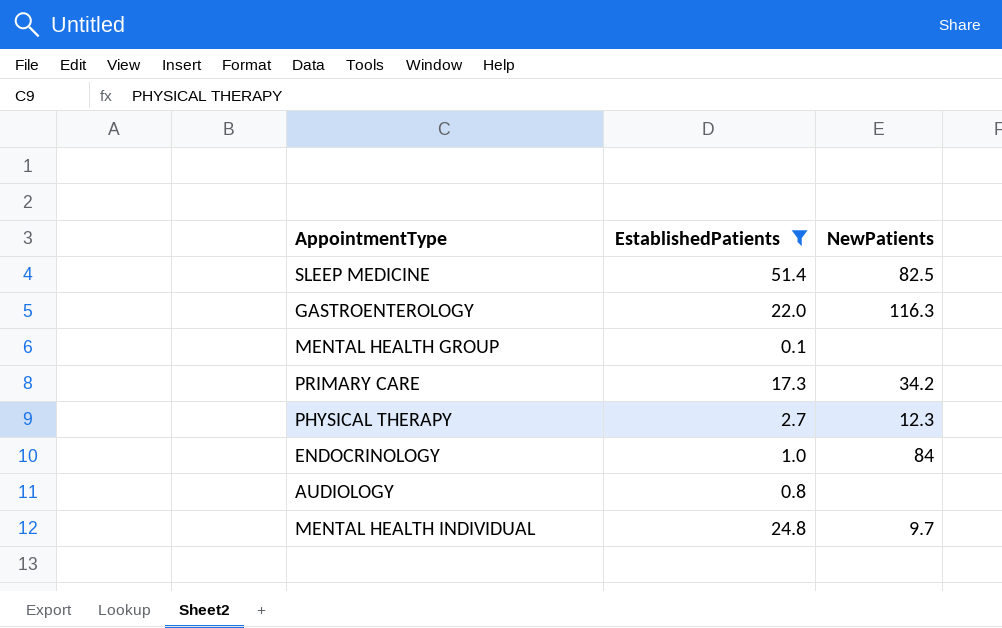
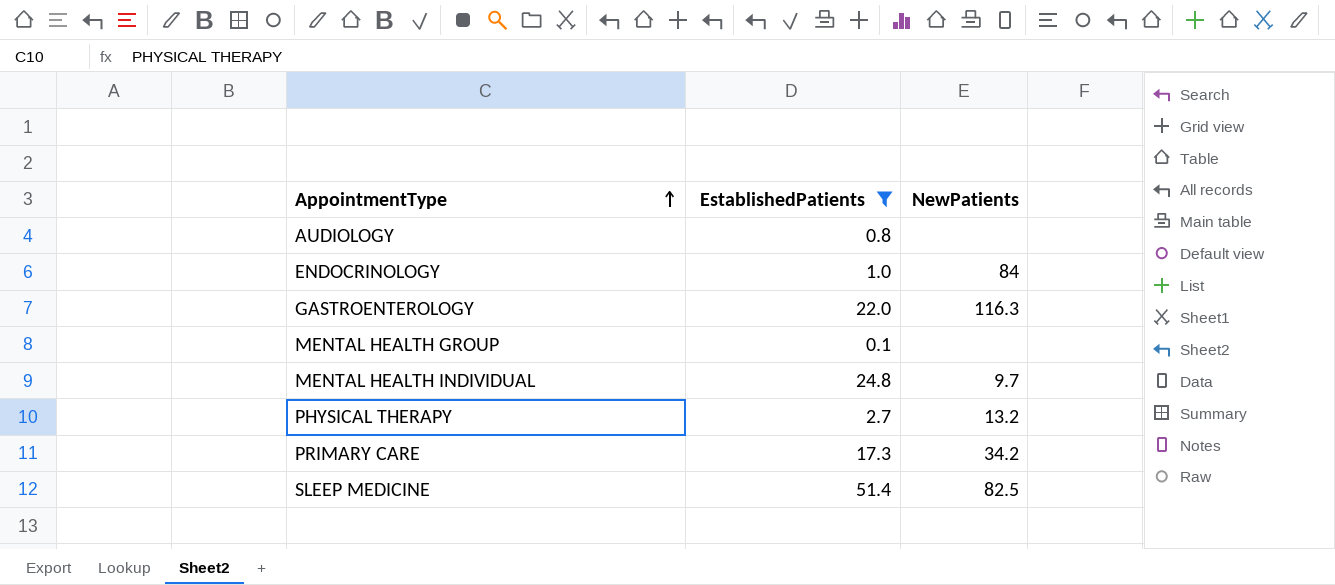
row order: none -> AppointmentType ascending
PHYSICAL THERAPY | NewPatients: 12.3 -> 13.2

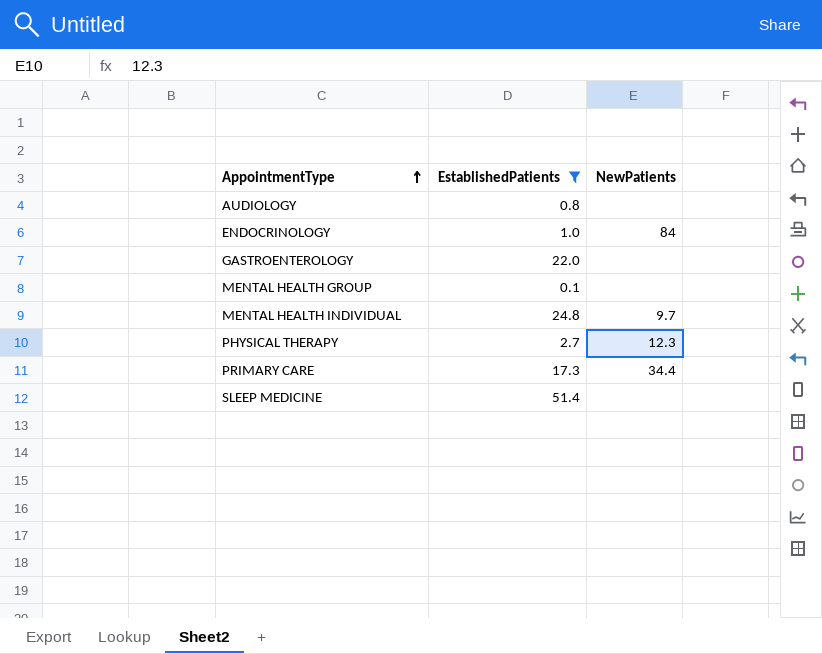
GASTROENTEROLOGY | NewPatients: 116.3 -> none
PHYSICAL THERAPY | NewPatients: 13.2 -> 12.3
PRIMARY CARE | NewPatients: 34.2 -> 34.4
SLEEP MEDICINE | NewPatients: 82.5 -> none

